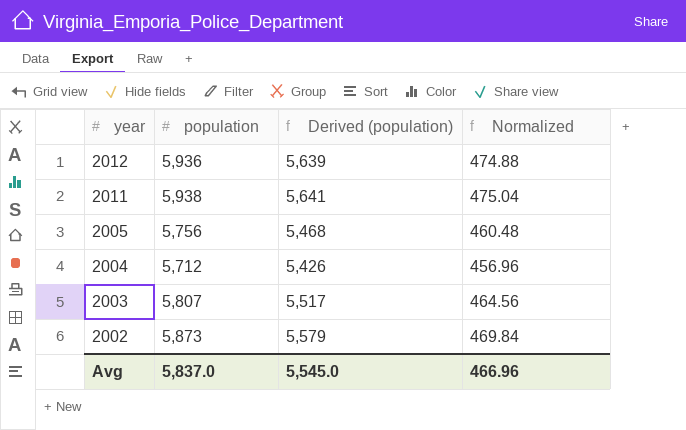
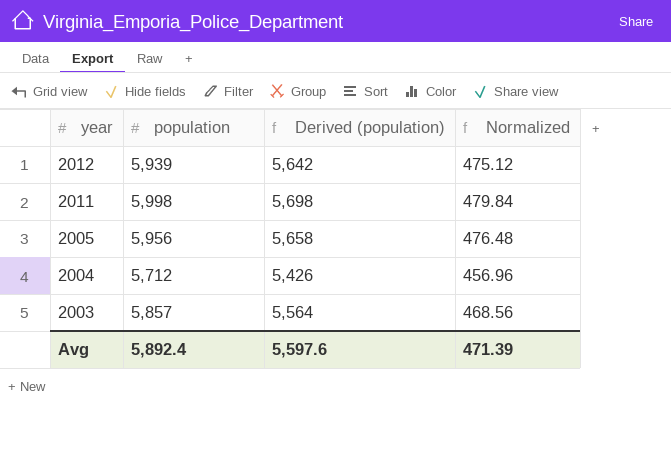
row 2002: 5,873 | 5,579 | 469.84 -> none
2012 | population: 5,936 -> 5,939
2012 | Derived (population): 5,639 -> 5,642
2012 | Normalized: 474.88 -> 475.12
2011 | population: 5,938 -> 5,998
2011 | Derived (population): 5,641 -> 5,698
2011 | Normalized: 475.04 -> 479.84
2005 | population: 5,756 -> 5,956
2005 | Derived (population): 5,468 -> 5,658
2005 | Normalized: 460.48 -> 476.48
2003 | population: 5,807 -> 5,857
2003 | Derived (population): 5,517 -> 5,564
2003 | Normalized: 464.56 -> 468.56
Avg | population: 5,837.0 -> 5,892.4
Avg | Derived (population): 5,545.0 -> 5,597.6
Avg | Normalized: 466.96 -> 471.39

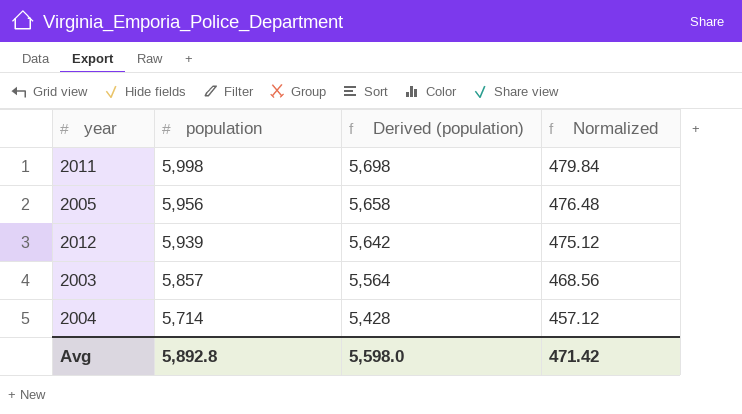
row order: year descending -> population descending
2004 | population: 5,712 -> 5,714
2004 | Derived (population): 5,426 -> 5,428
2004 | Normalized: 456.96 -> 457.12
Avg | population: 5,892.4 -> 5,892.8
Avg | Derived (population): 5,597.6 -> 5,598.0
Avg | Normalized: 471.39 -> 471.42

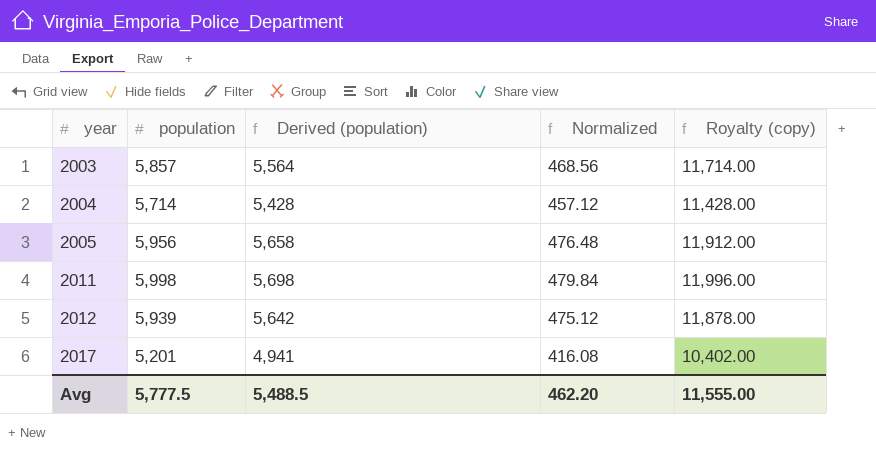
row order: population descending -> year ascending
column Royalty (copy) | formula: none -> [population] * 2
row 2017: none -> 5,201 | 4,941 | 416.08 | 10,402.00
Avg | population: 5,892.8 -> 5,777.5
Avg | Derived (population): 5,598.0 -> 5,488.5
Avg | Normalized: 471.42 -> 462.20

